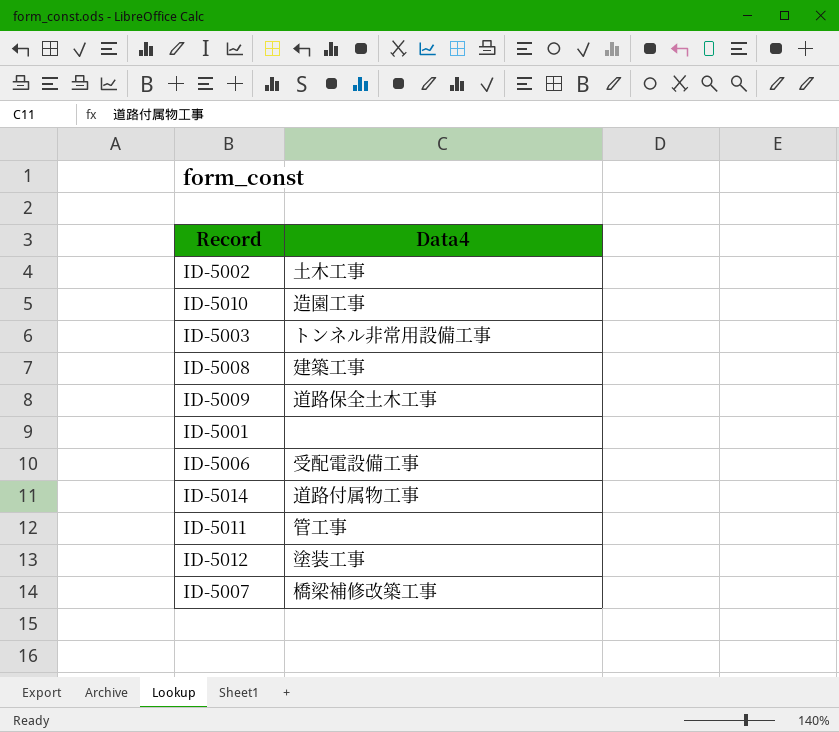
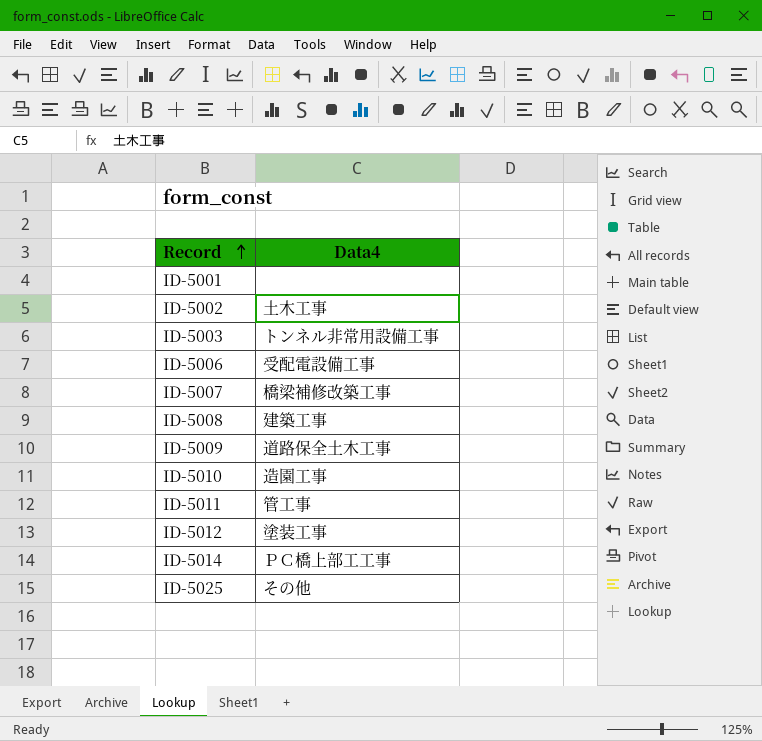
row order: none -> Record ascending
ID-5014 | Data4: 道路付属物工事 -> ＰＣ橋上部工工事
row ID-5025: none -> その他

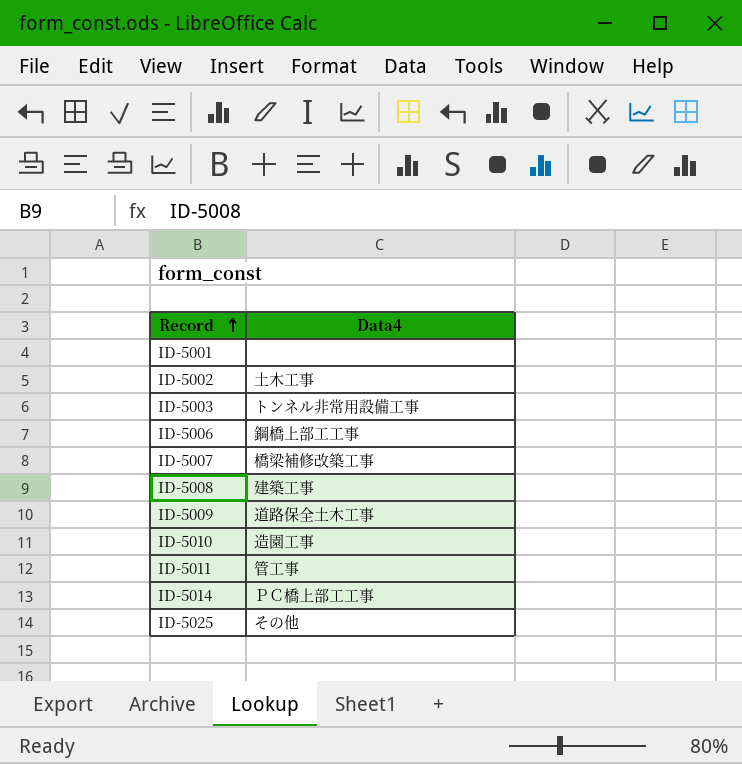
row ID-5012: 塗装工事 -> none
ID-5006 | Data4: 受配電設備工事 -> 鋼橋上部工工事

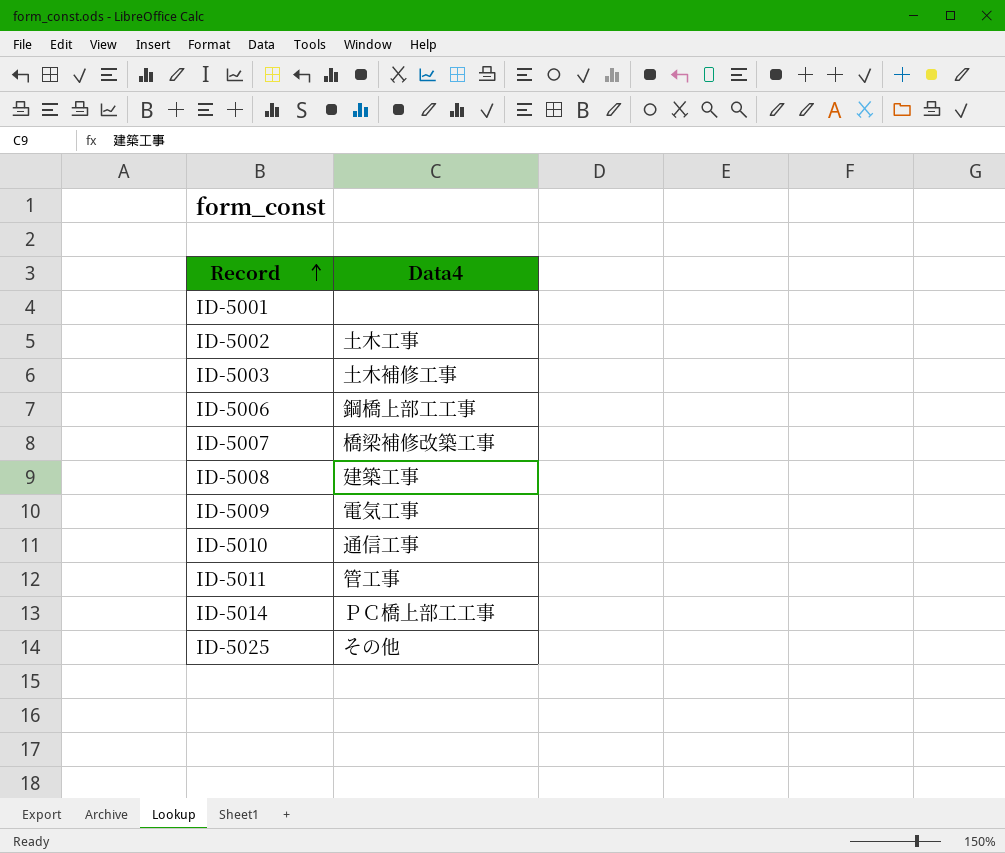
ID-5003 | Data4: トンネル非常用設備工事 -> 土木補修工事
ID-5009 | Data4: 道路保全土木工事 -> 電気工事
ID-5010 | Data4: 造園工事 -> 通信工事

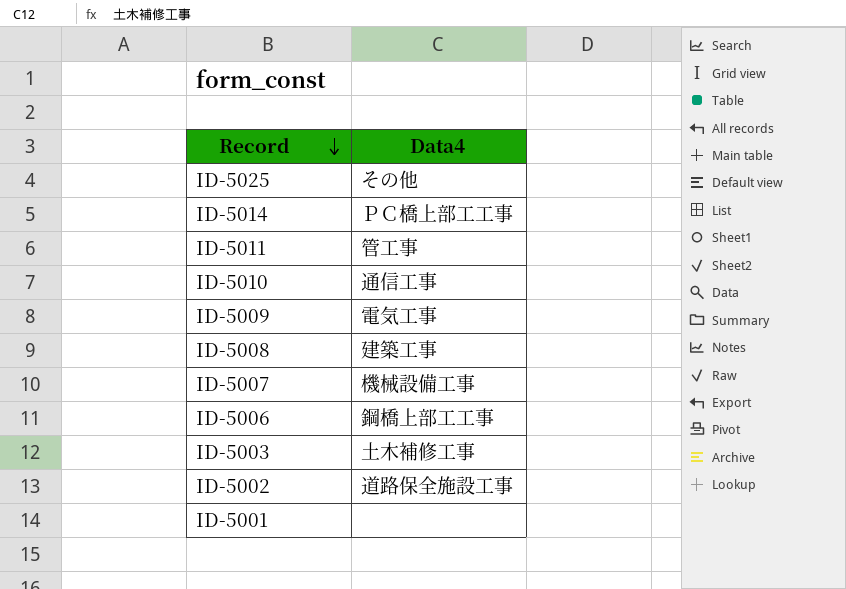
row order: Record ascending -> Record descending
ID-5007 | Data4: 橋梁補修改築工事 -> 機械設備工事
ID-5002 | Data4: 土木工事 -> 道路保全施設工事

